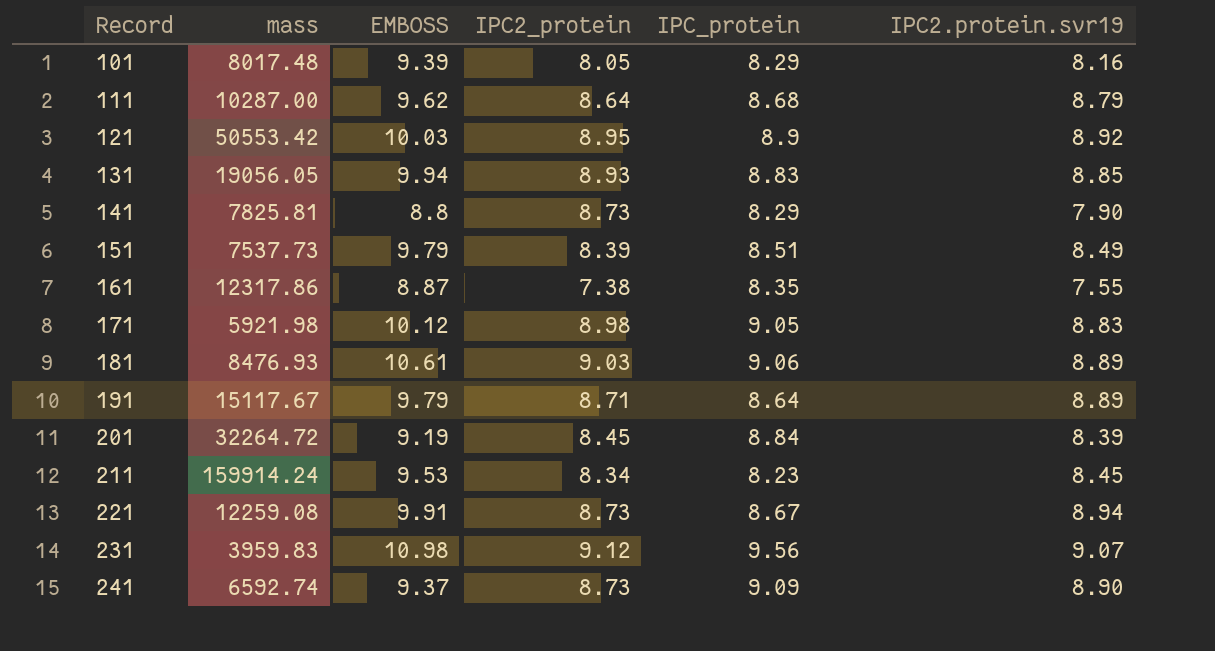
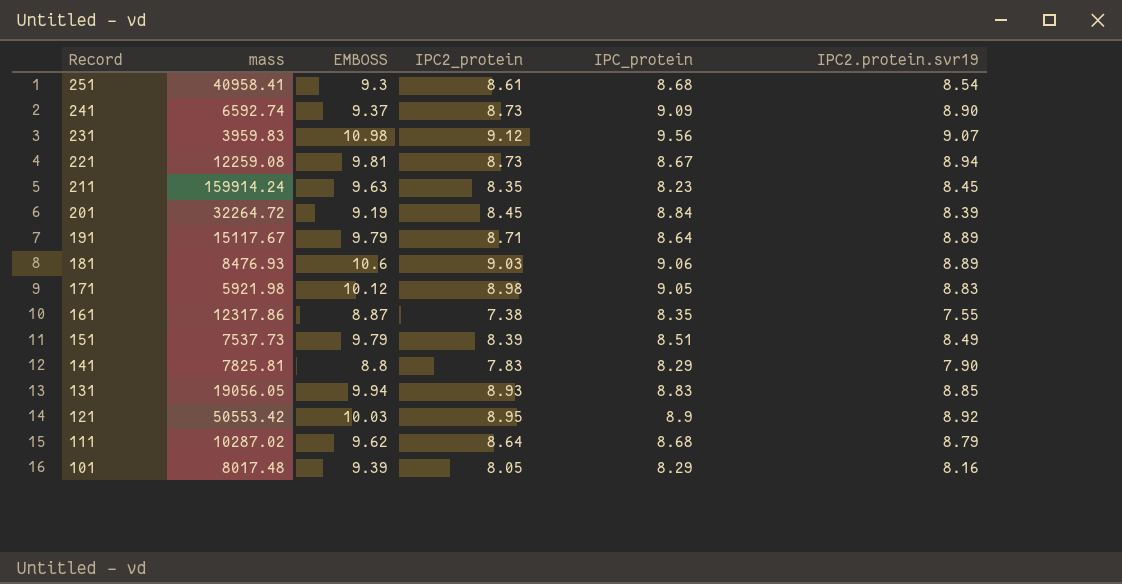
row order: Record ascending -> Record descending
row 251: none -> 40958.41 | 9.3 | 8.61 | 8.68 | 8.54
221 | EMBOSS: 9.91 -> 9.81
211 | EMBOSS: 9.53 -> 9.63
211 | IPC2_protein: 8.34 -> 8.35
181 | EMBOSS: 10.61 -> 10.6
141 | IPC2_protein: 8.73 -> 7.83
111 | mass: 10287.00 -> 10287.02

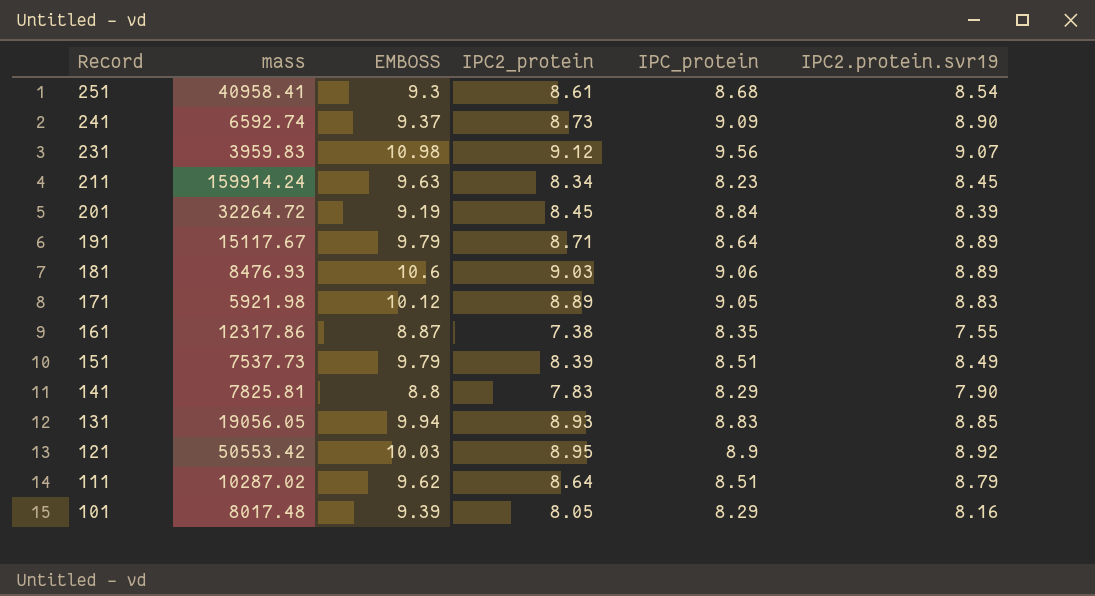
row 221: 12259.08 | 9.81 | 8.73 | 8.67 | 8.94 -> none
211 | IPC2_protein: 8.35 -> 8.34
171 | IPC2_protein: 8.98 -> 8.89
111 | IPC_protein: 8.68 -> 8.51

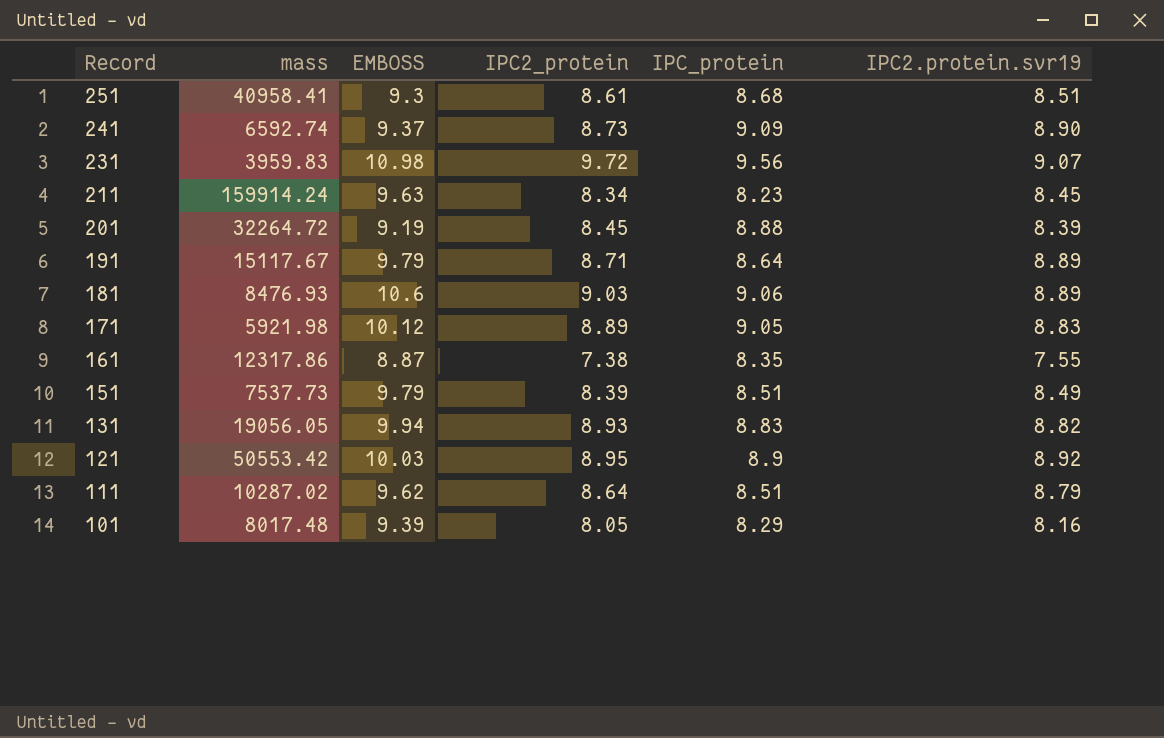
row 141: 7825.81 | 8.8 | 7.83 | 8.29 | 7.90 -> none
251 | IPC2.protein.svr19: 8.54 -> 8.51
231 | IPC2_protein: 9.12 -> 9.72
201 | IPC_protein: 8.84 -> 8.88
131 | IPC2.protein.svr19: 8.85 -> 8.82

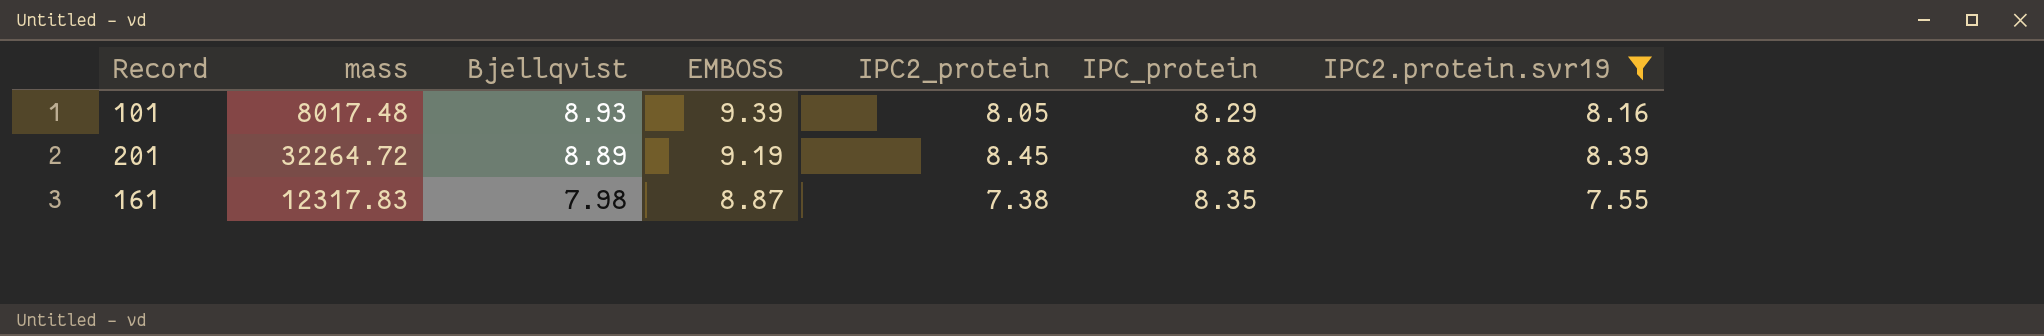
filter: none -> IPC2.protein.svr19 <= 8.39
row order: Record descending -> Bjellqvist descending
column Bjellqvist | position: none -> 3
161 | mass: 12317.86 -> 12317.83

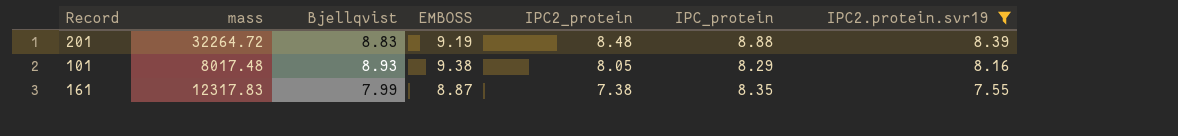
row order: Bjellqvist descending -> IPC2_protein descending
201 | Bjellqvist: 8.89 -> 8.83
201 | IPC2_protein: 8.45 -> 8.48
101 | EMBOSS: 9.39 -> 9.38
161 | Bjellqvist: 7.98 -> 7.99

